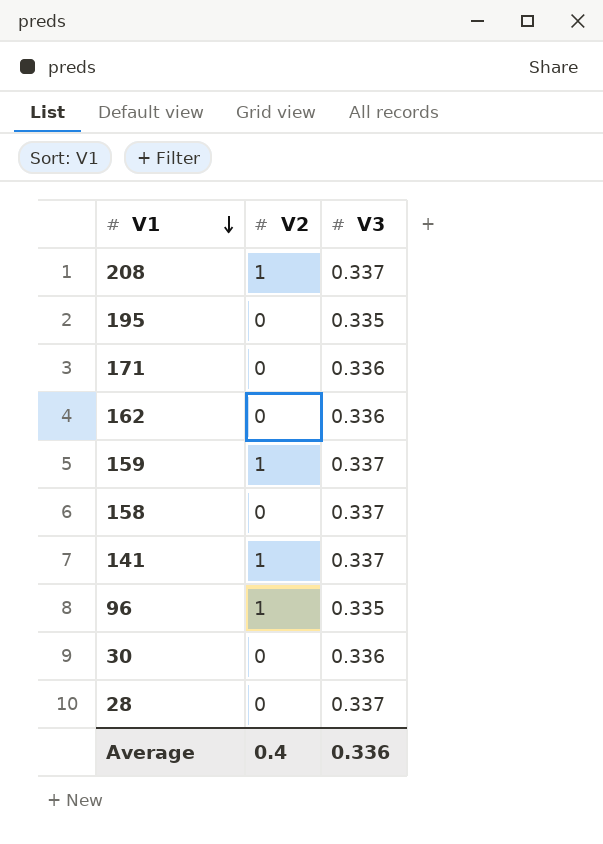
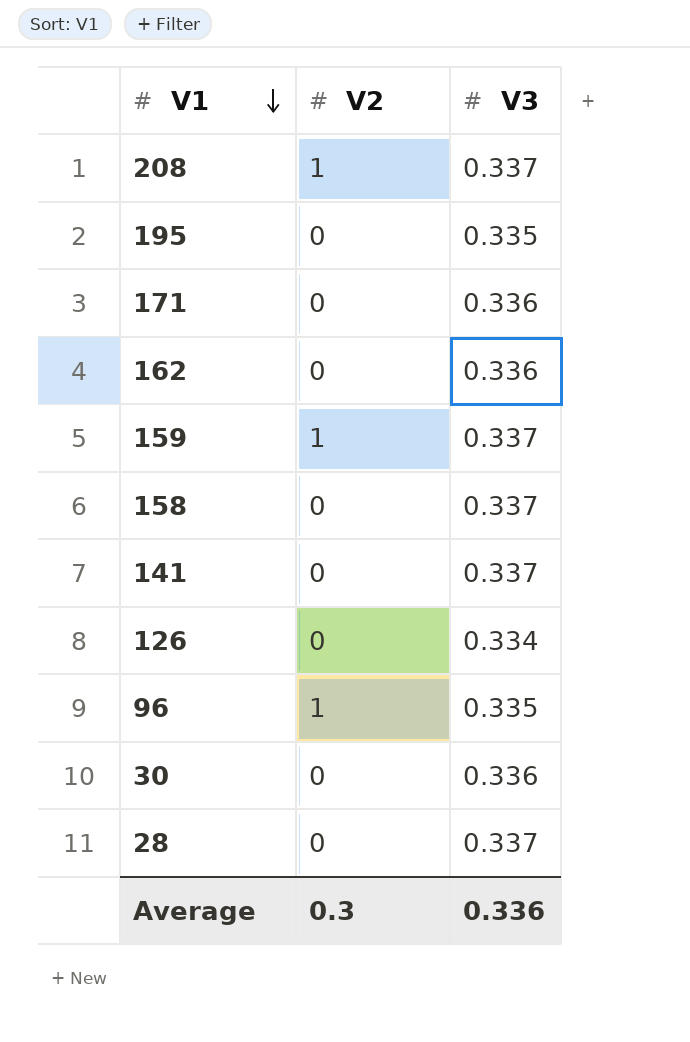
141 | V2: 1 -> 0
row 126: none -> 0 | 0.334
Average | V2: 0.4 -> 0.3

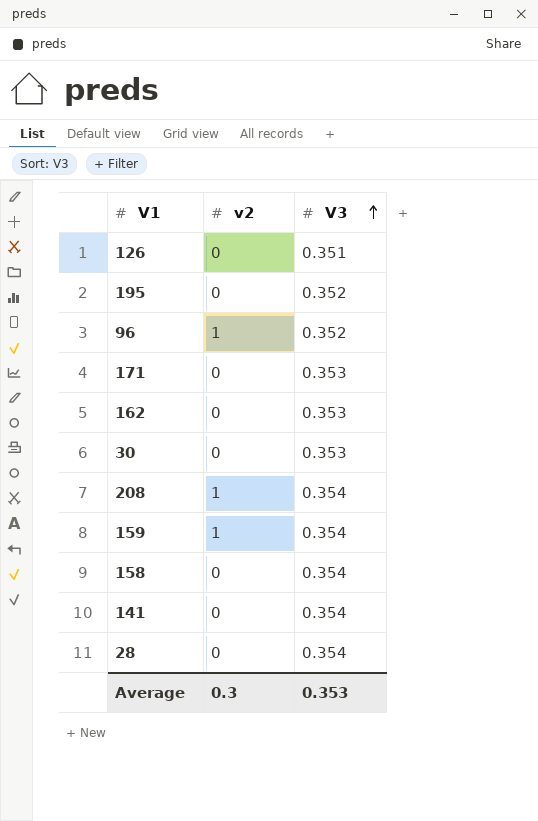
row order: V1 descending -> V3 ascending
column name: V2 -> v2
126 | V3: 0.334 -> 0.351
195 | V3: 0.335 -> 0.352
96 | V3: 0.335 -> 0.352
171 | V3: 0.336 -> 0.353
162 | V3: 0.336 -> 0.353
30 | V3: 0.336 -> 0.353
208 | V3: 0.337 -> 0.354
159 | V3: 0.337 -> 0.354
158 | V3: 0.337 -> 0.354
141 | V3: 0.337 -> 0.354
28 | V3: 0.337 -> 0.354
Average | V3: 0.336 -> 0.353

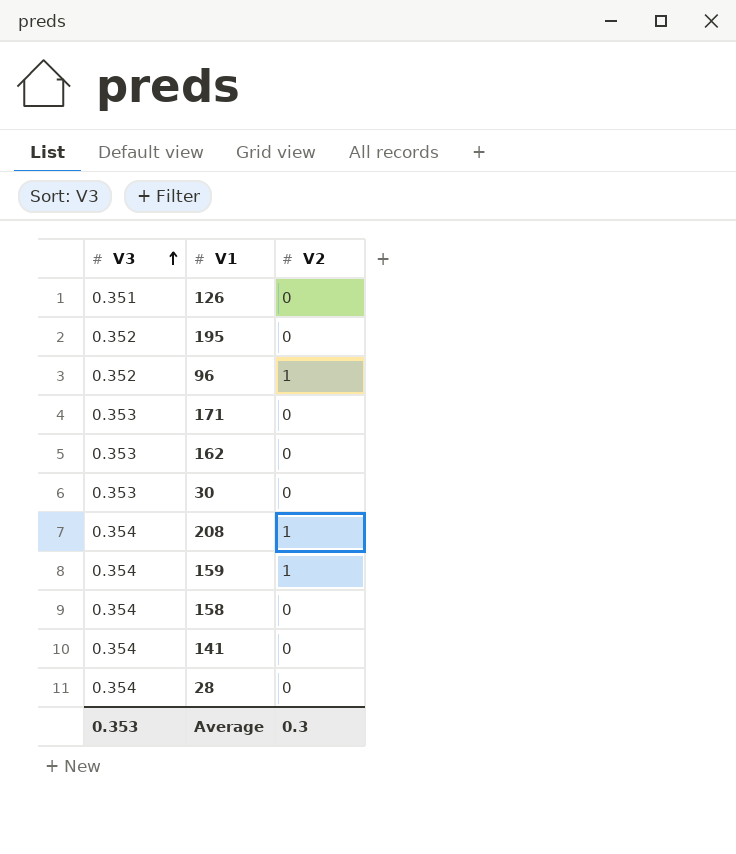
column V3 | position: 3 -> 1
column name: v2 -> V2

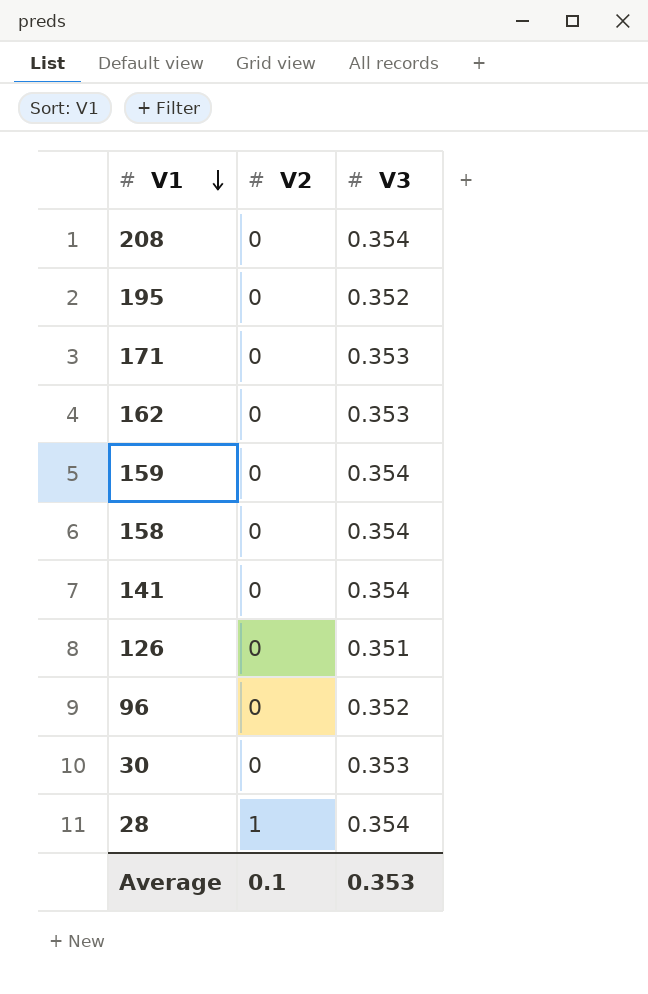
row order: V3 ascending -> V1 descending
column V3 | position: 1 -> 3
208 | V2: 1 -> 0
159 | V2: 1 -> 0
96 | V2: 1 -> 0
28 | V2: 0 -> 1
Average | V2: 0.3 -> 0.1

